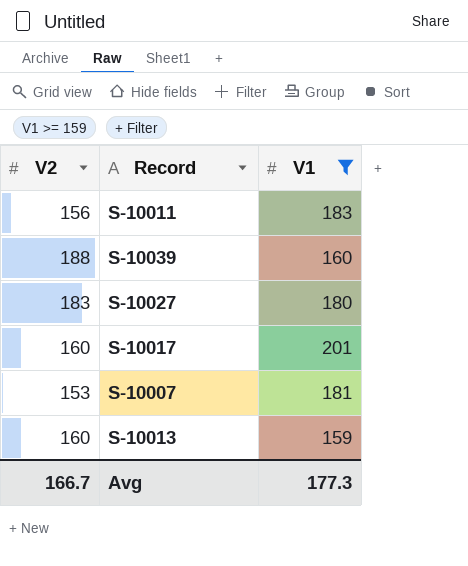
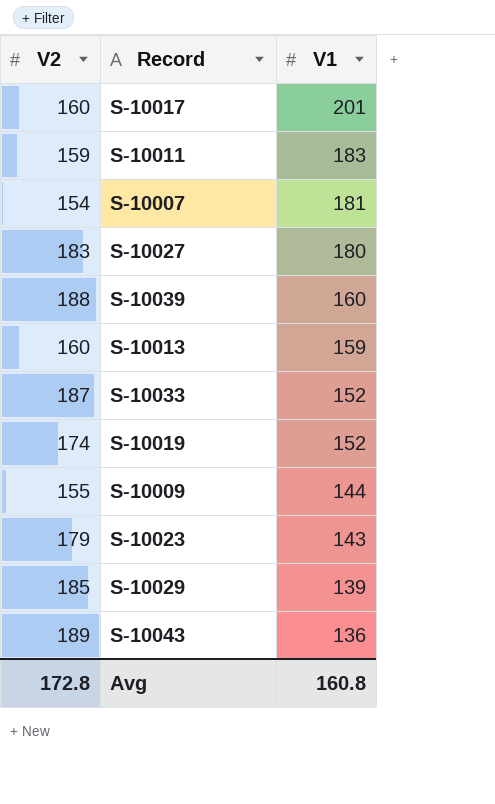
filter: V1 >= 159 -> none
row order: none -> V1 descending
S-10011 | V2: 156 -> 159
S-10007 | V2: 153 -> 154
Avg | V2: 166.7 -> 172.8
Avg | V1: 177.3 -> 160.8

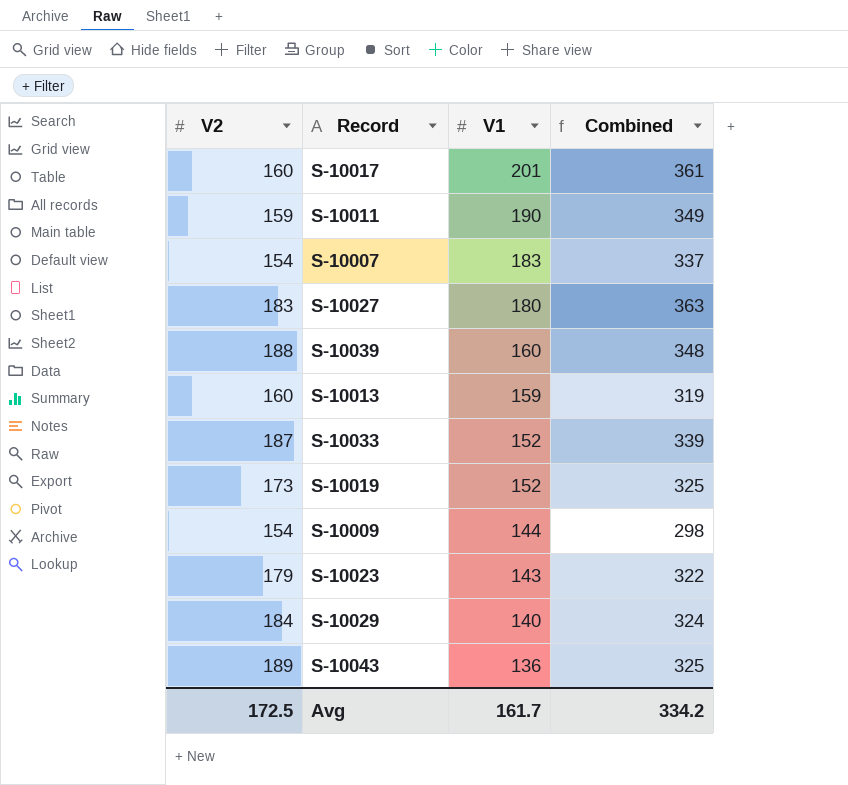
column Combined | formula: none -> [V2] + [V1]
S-10011 | V1: 183 -> 190
S-10007 | V1: 181 -> 183
S-10019 | V2: 174 -> 173
S-10009 | V2: 155 -> 154
S-10029 | V2: 185 -> 184
S-10029 | V1: 139 -> 140
Avg | V2: 172.8 -> 172.5
Avg | V1: 160.8 -> 161.7

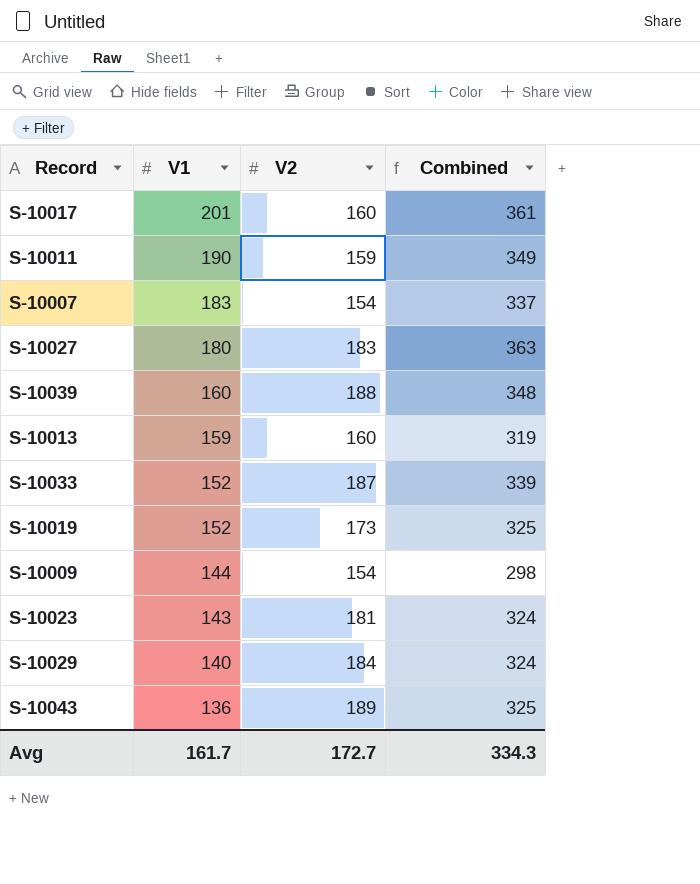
column V2 | position: 1 -> 3
S-10023 | V2: 179 -> 181
S-10023 | Combined: 322 -> 324
Avg | V2: 172.5 -> 172.7
Avg | Combined: 334.2 -> 334.3

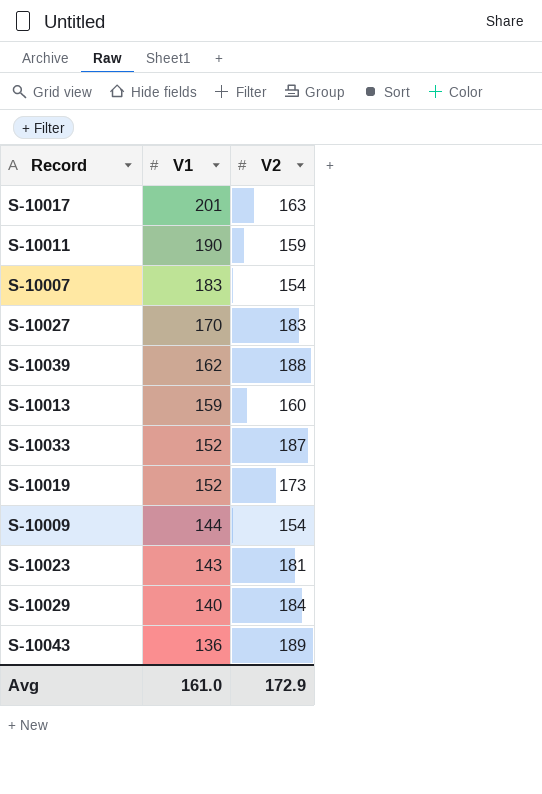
column Combined | formula: [V1] + [V2] -> none
S-10017 | V2: 160 -> 163
S-10027 | V1: 180 -> 170
S-10039 | V1: 160 -> 162
Avg | V1: 161.7 -> 161.0
Avg | V2: 172.7 -> 172.9

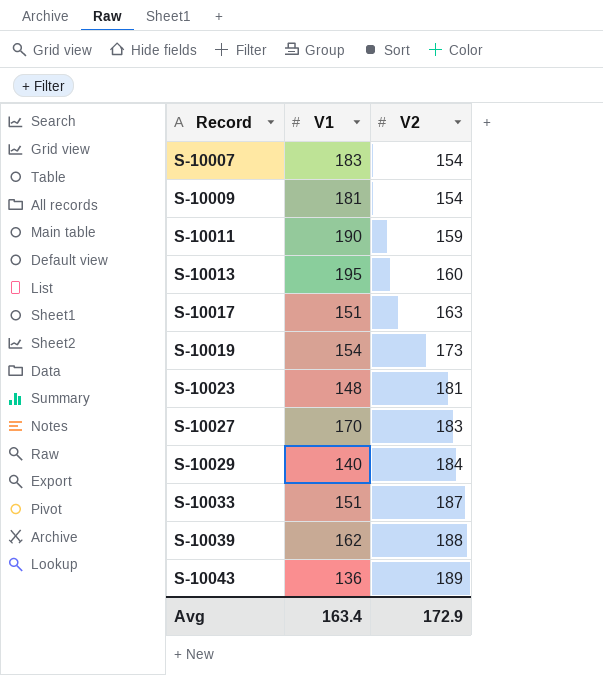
row order: V1 descending -> Record ascending
S-10009 | V1: 144 -> 181
S-10013 | V1: 159 -> 195
S-10017 | V1: 201 -> 151
S-10019 | V1: 152 -> 154
S-10023 | V1: 143 -> 148
S-10033 | V1: 152 -> 151
Avg | V1: 161.0 -> 163.4

